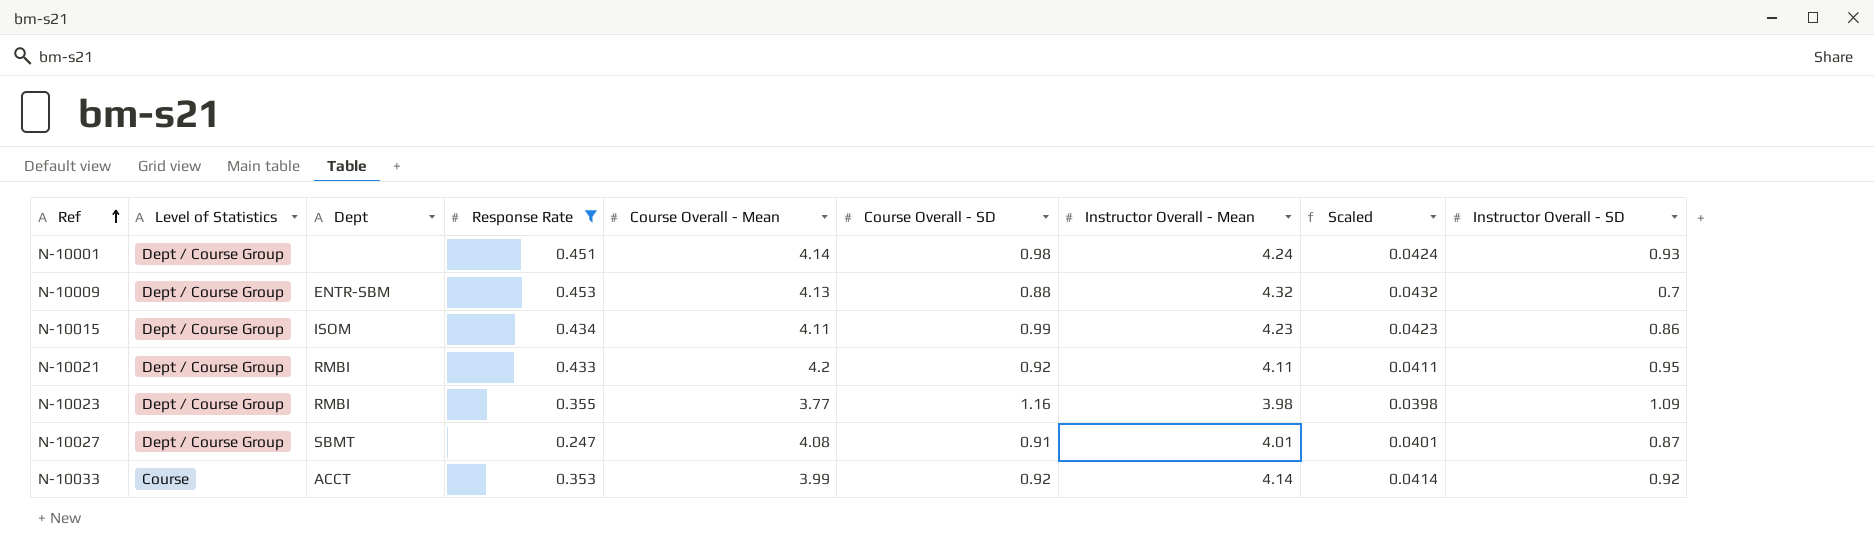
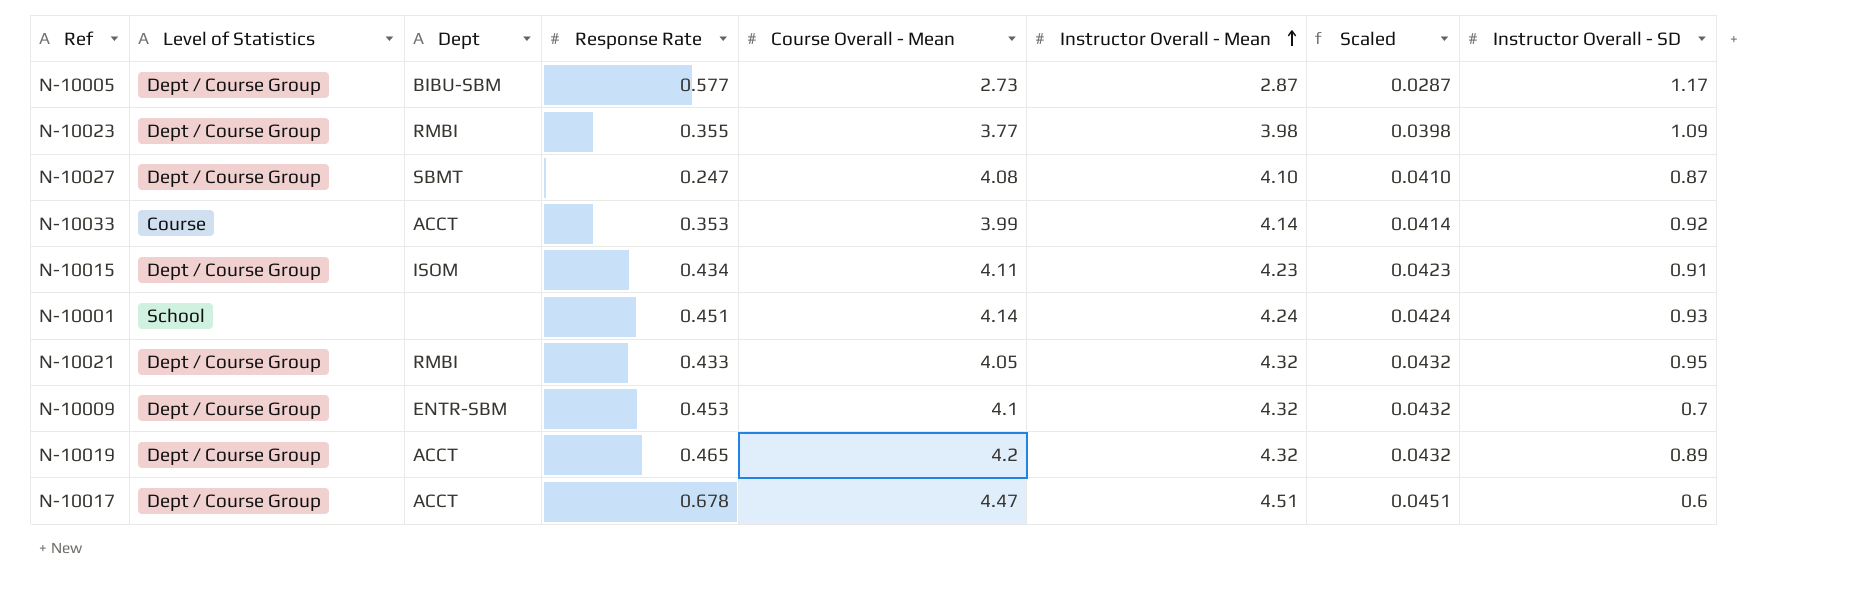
filter: Response Rate <= 0.453 -> none
row order: Ref ascending -> Instructor Overall - Mean ascending
column Course Overall - SD | position: 6 -> none
N-10027 | Instructor Overall - Mean: 4.01 -> 4.10
N-10027 | Scaled: 0.0401 -> 0.0410
N-10015 | Instructor Overall - SD: 0.86 -> 0.91
N-10001 | Level of Statistics: Dept / Course Group -> School
N-10021 | Course Overall - Mean: 4.2 -> 4.05
N-10021 | Instructor Overall - Mean: 4.11 -> 4.32
N-10021 | Scaled: 0.0411 -> 0.0432
N-10009 | Course Overall - Mean: 4.13 -> 4.1

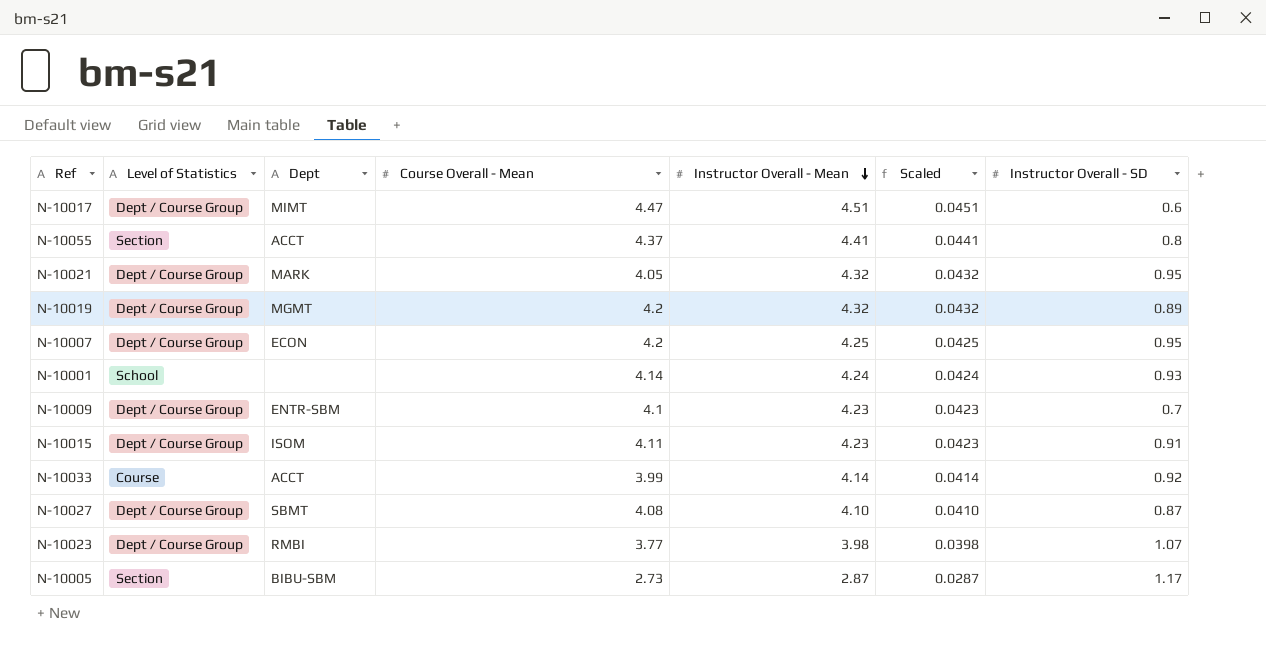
row order: Instructor Overall - Mean ascending -> Instructor Overall - Mean descending
column Response Rate | position: 4 -> none
N-10017 | Dept: ACCT -> MIMT
row N-10055: none -> Section | ACCT | 4.37 | 4.41 | 0.0441 | 0.8
N-10021 | Dept: RMBI -> MARK
N-10019 | Dept: ACCT -> MGMT
row N-10007: none -> Dept / Course Group | ECON | 4.2 | 4.25 | 0.0425 | 0.95
N-10009 | Instructor Overall - Mean: 4.32 -> 4.23
N-10009 | Scaled: 0.0432 -> 0.0423
N-10023 | Instructor Overall - SD: 1.09 -> 1.07
N-10005 | Level of Statistics: Dept / Course Group -> Section

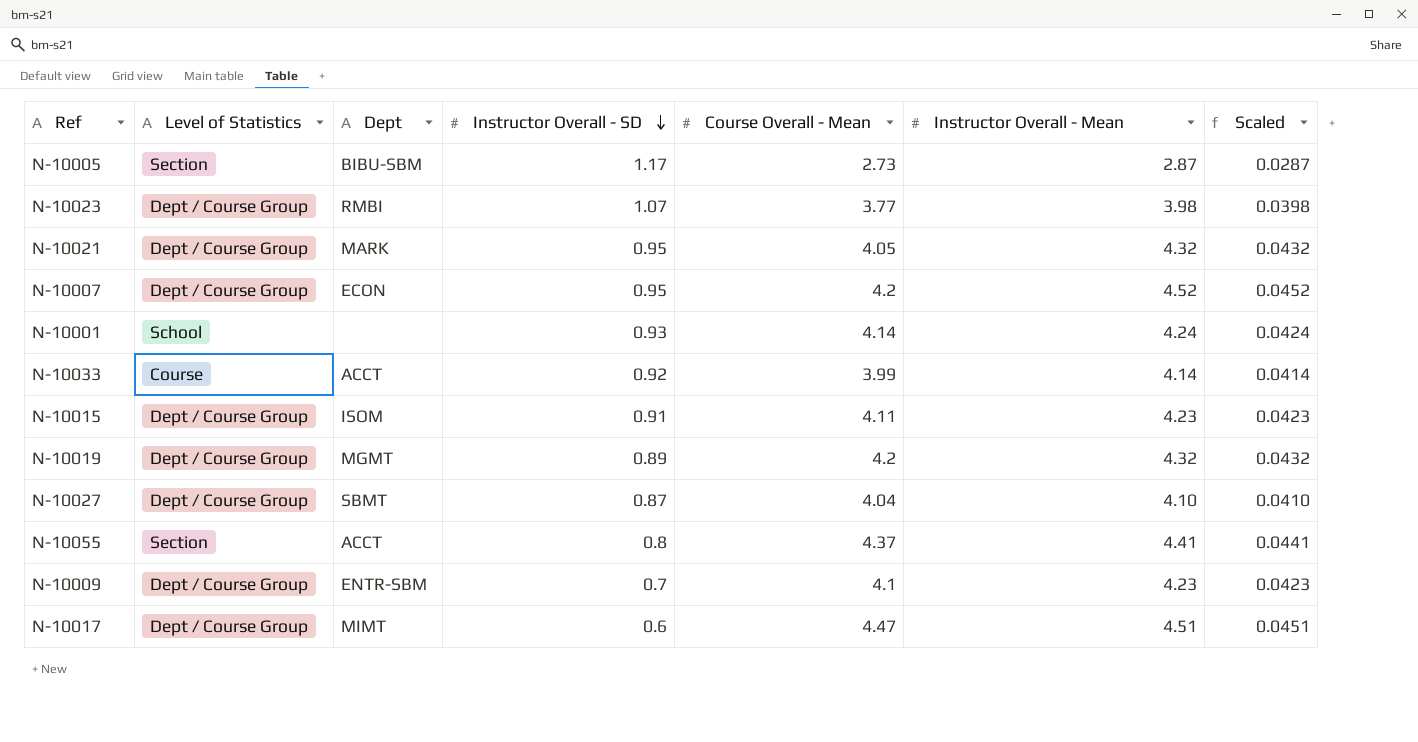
row order: Instructor Overall - Mean descending -> Instructor Overall - SD descending
column Instructor Overall - SD | position: 7 -> 4
N-10007 | Instructor Overall - Mean: 4.25 -> 4.52
N-10007 | Scaled: 0.0425 -> 0.0452
N-10027 | Course Overall - Mean: 4.08 -> 4.04

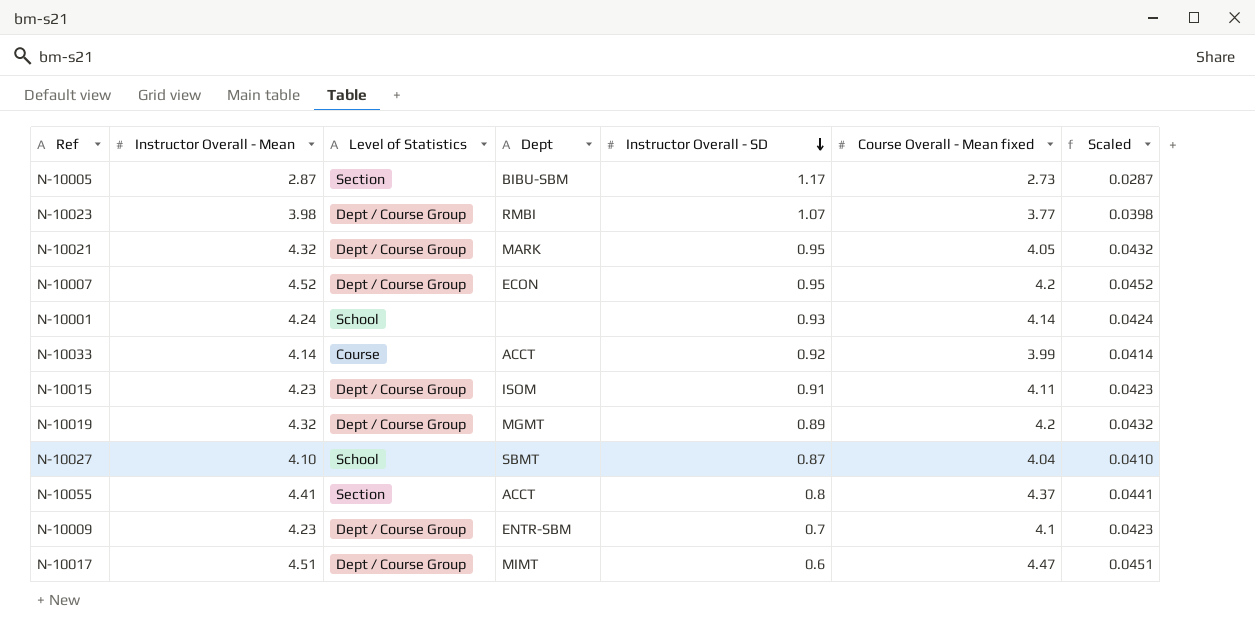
column Instructor Overall - Mean | position: 6 -> 2
column name: Course Overall - Mean -> Course Overall - Mean fixed
N-10027 | Level of Statistics: Dept / Course Group -> School

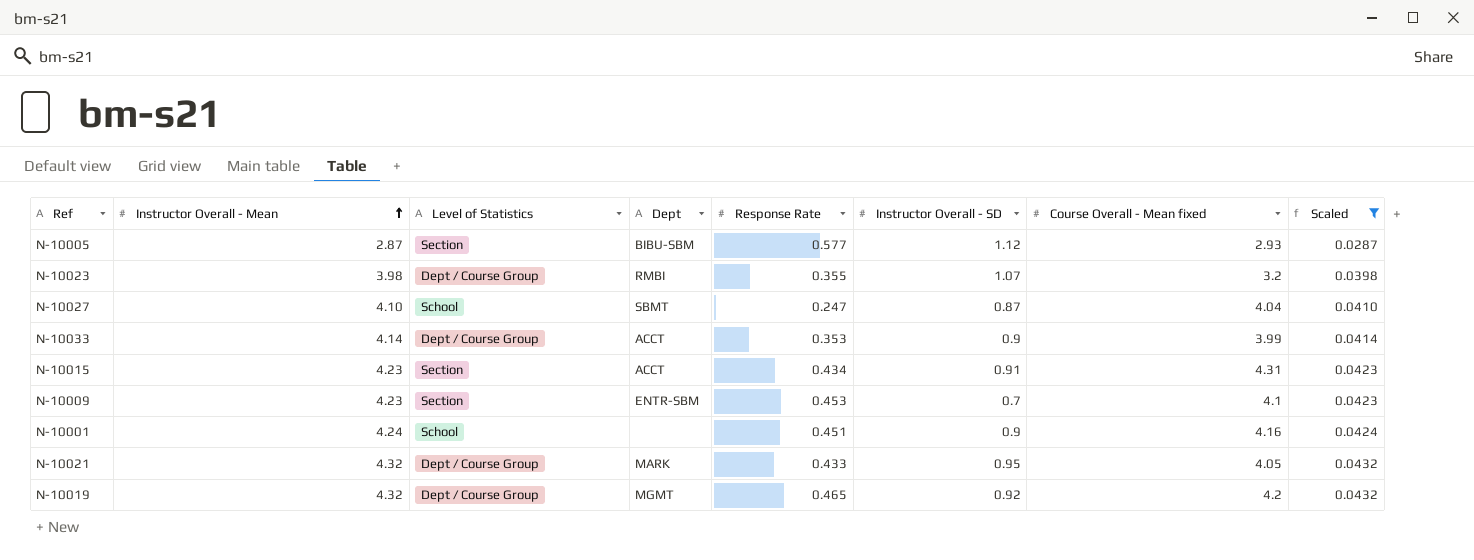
filter: none -> Scaled <= 0.0432
row order: Instructor Overall - SD descending -> Instructor Overall - Mean ascending
column Response Rate | position: none -> 5
N-10005 | Instructor Overall - SD: 1.17 -> 1.12
N-10005 | Course Overall - Mean fixed: 2.73 -> 2.93
N-10023 | Course Overall - Mean fixed: 3.77 -> 3.2
N-10033 | Level of Statistics: Course -> Dept / Course Group
N-10033 | Instructor Overall - SD: 0.92 -> 0.9
N-10015 | Level of Statistics: Dept / Course Group -> Section
N-10015 | Dept: ISOM -> ACCT
N-10015 | Course Overall - Mean fixed: 4.11 -> 4.31
N-10009 | Level of Statistics: Dept / Course Group -> Section
N-10001 | Instructor Overall - SD: 0.93 -> 0.9
N-10001 | Course Overall - Mean fixed: 4.14 -> 4.16
N-10019 | Instructor Overall - SD: 0.89 -> 0.92

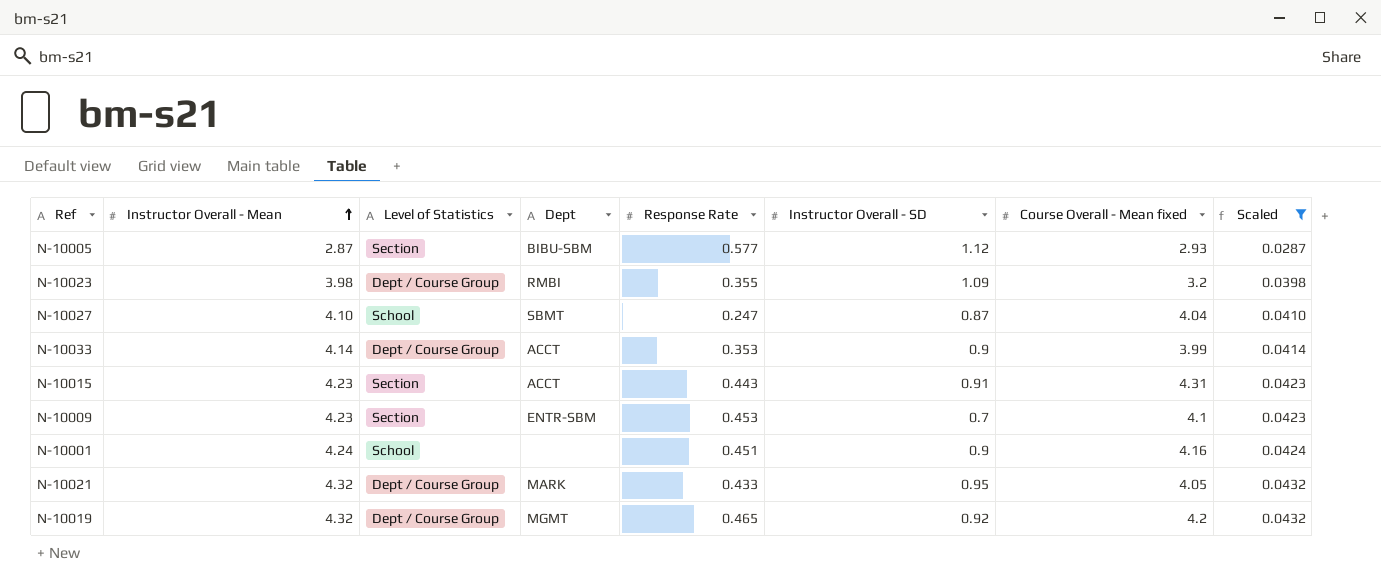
N-10023 | Instructor Overall - SD: 1.07 -> 1.09
N-10015 | Response Rate: 0.434 -> 0.443

